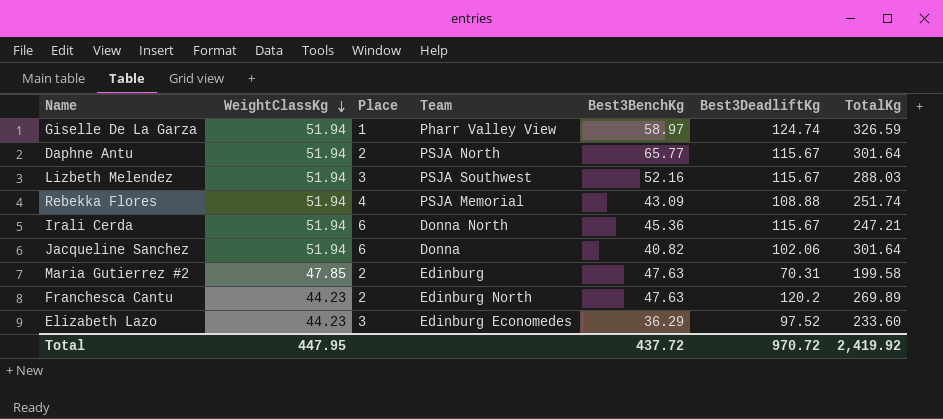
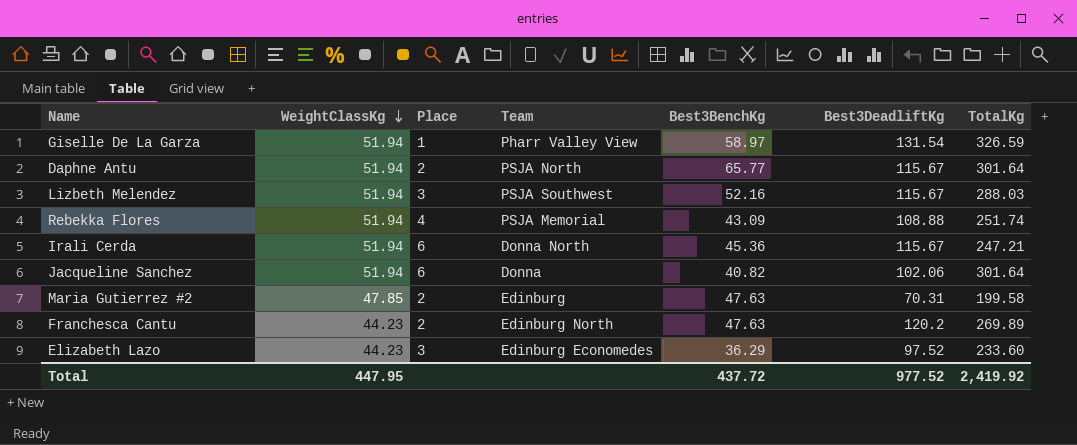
Giselle De La Garza | Best3DeadliftKg: 124.74 -> 131.54
Total | Best3DeadliftKg: 970.72 -> 977.52

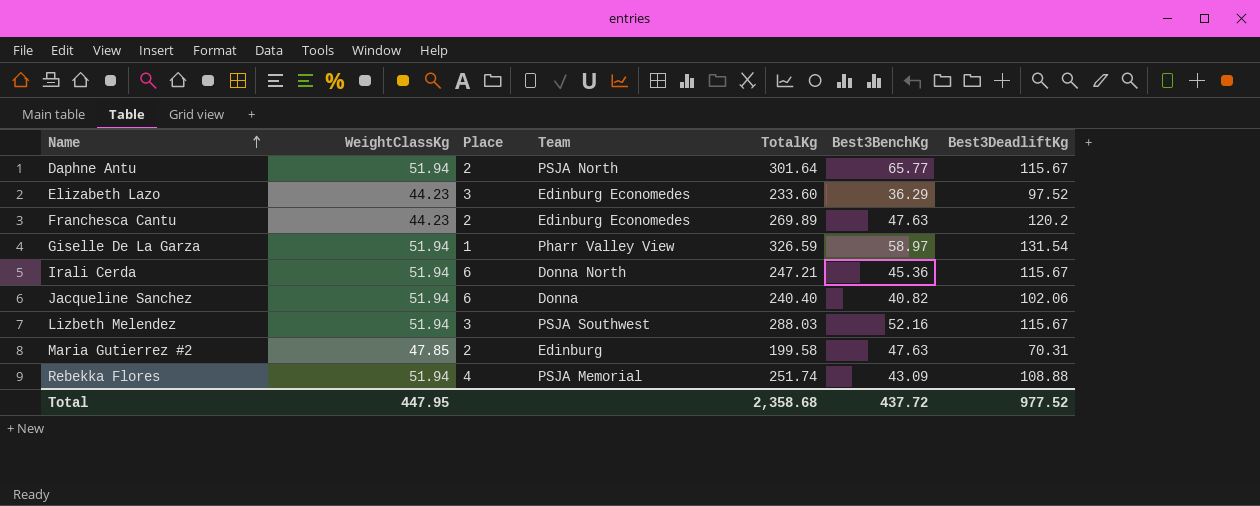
row order: WeightClassKg descending -> Name ascending
column TotalKg | position: 7 -> 5
Franchesca Cantu | Team: Edinburg North -> Edinburg Economedes
Jacqueline Sanchez | TotalKg: 301.64 -> 240.40
Total | TotalKg: 2,419.92 -> 2,358.68

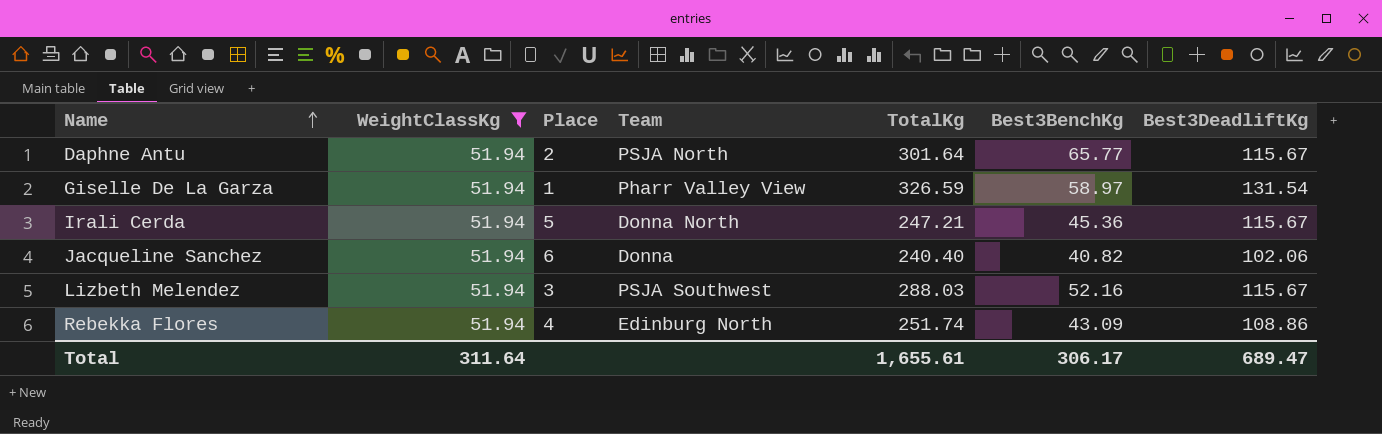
filter: none -> WeightClassKg = 51.94
Irali Cerda | Place: 6 -> 5
Rebekka Flores | Team: PSJA Memorial -> Edinburg North
Rebekka Flores | Best3DeadliftKg: 108.88 -> 108.86
Total | WeightClassKg: 447.95 -> 311.64
Total | TotalKg: 2,358.68 -> 1,655.61
Total | Best3BenchKg: 437.72 -> 306.17
Total | Best3DeadliftKg: 977.52 -> 689.47

